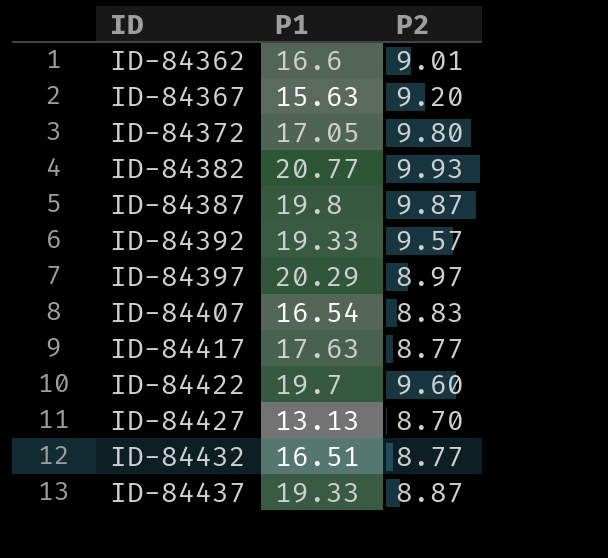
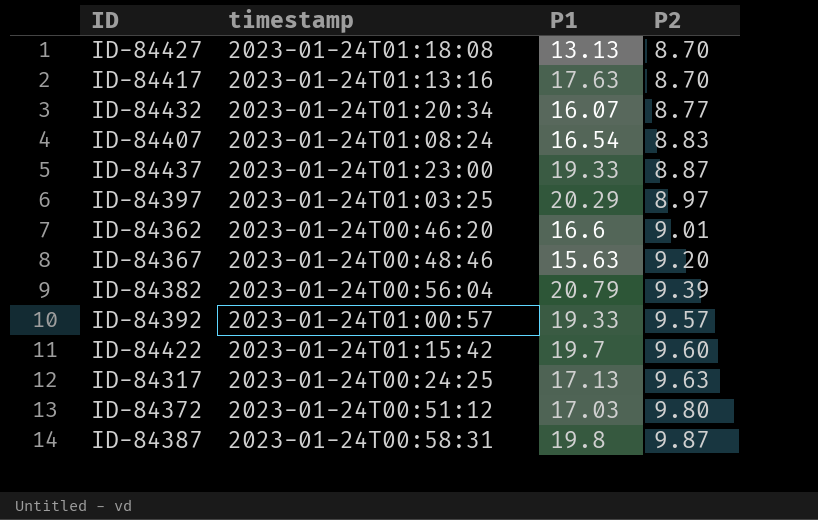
row order: ID ascending -> P2 ascending
column timestamp | position: none -> 2
ID-84417 | P2: 8.77 -> 8.70
ID-84432 | P1: 16.51 -> 16.07
ID-84382 | P1: 20.77 -> 20.79
ID-84382 | P2: 9.93 -> 9.39
row ID-84317: none -> 2023-01-24T00:24:25 | 17.13 | 9.63
ID-84372 | P1: 17.05 -> 17.03

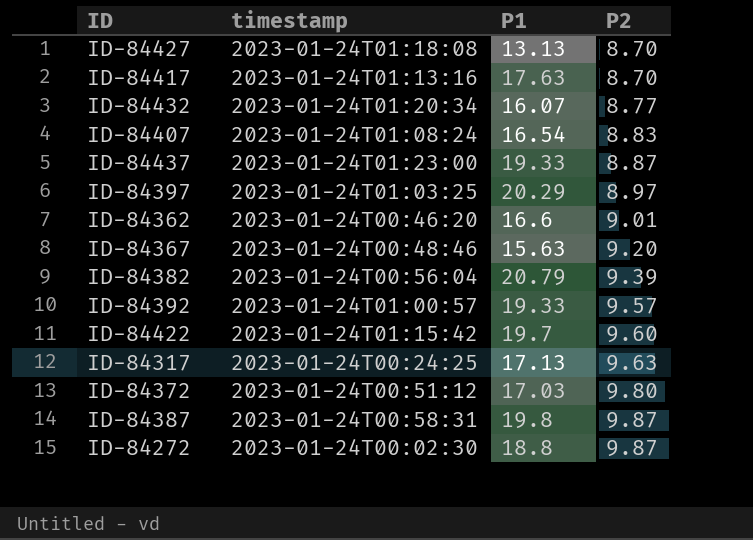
row ID-84272: none -> 2023-01-24T00:02:30 | 18.8 | 9.87

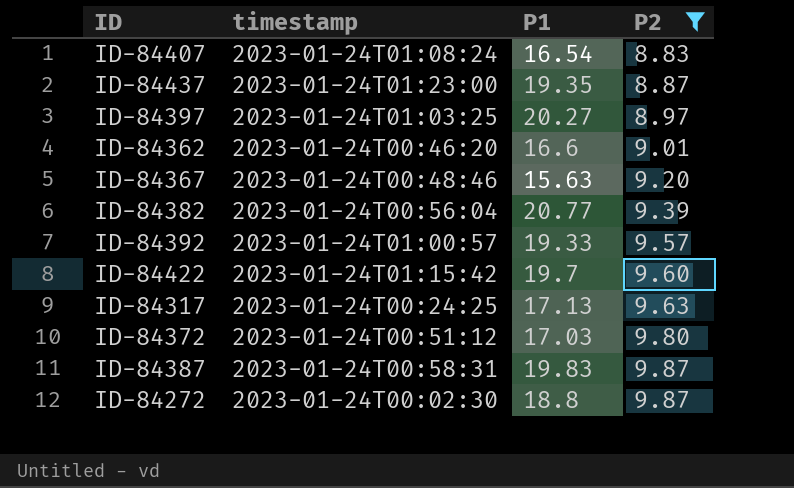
filter: none -> P2 >= 8.83
ID-84437 | P1: 19.33 -> 19.35
ID-84397 | P1: 20.29 -> 20.27
ID-84382 | P1: 20.79 -> 20.77
ID-84387 | P1: 19.8 -> 19.83

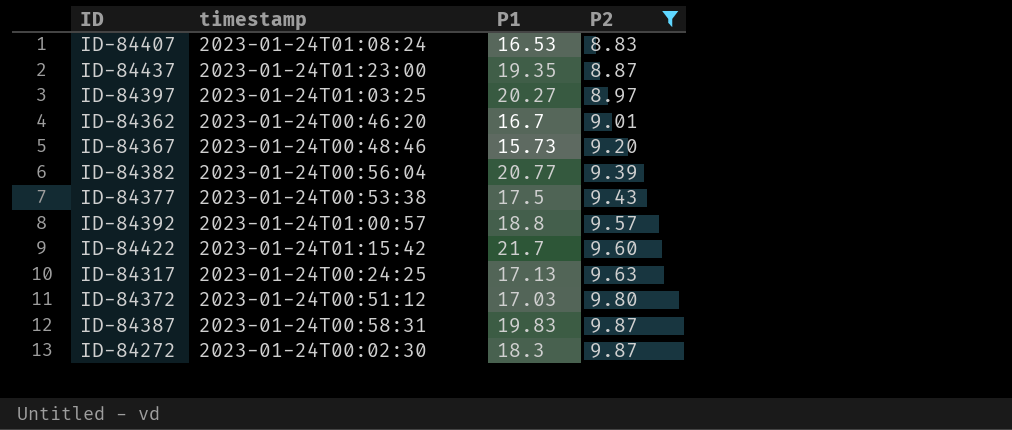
ID-84407 | P1: 16.54 -> 16.53
ID-84362 | P1: 16.6 -> 16.7
ID-84367 | P1: 15.63 -> 15.73
row ID-84377: none -> 2023-01-24T00:53:38 | 17.5 | 9.43
ID-84392 | P1: 19.33 -> 18.8
ID-84422 | P1: 19.7 -> 21.7
ID-84272 | P1: 18.8 -> 18.3

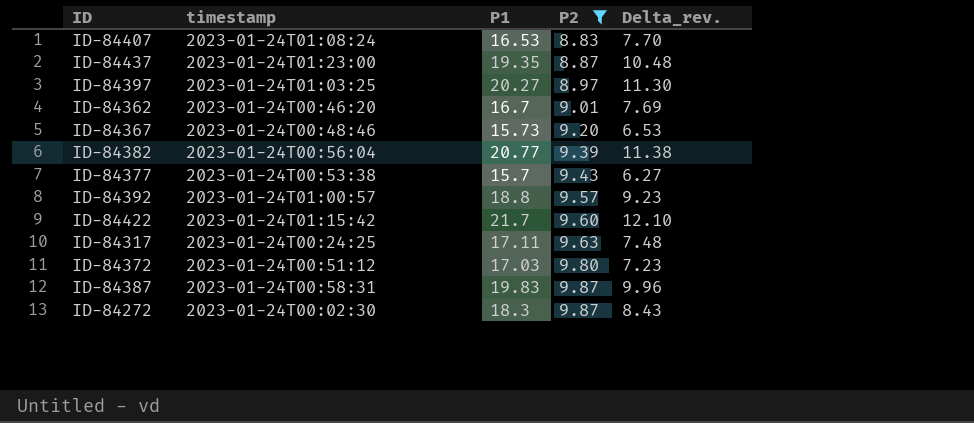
column Delta_rev. | formula: none -> [P1] - [P2]
ID-84377 | P1: 17.5 -> 15.7
ID-84317 | P1: 17.13 -> 17.11

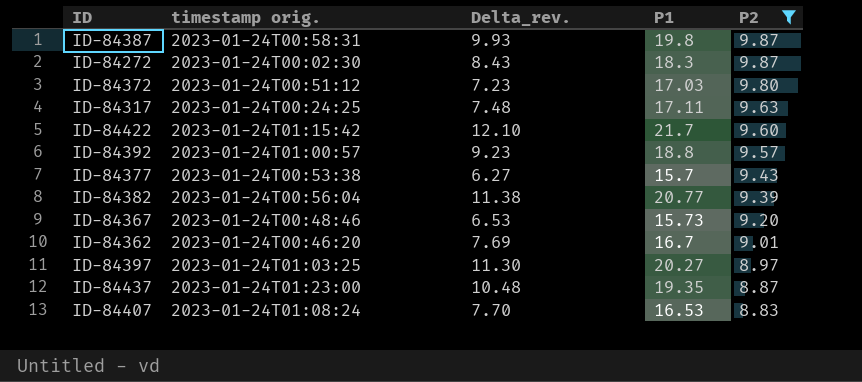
row order: P2 ascending -> P2 descending
column name: timestamp -> timestamp orig.
column Delta_rev. | position: 5 -> 3
ID-84387 | Delta_rev.: 9.96 -> 9.93
ID-84387 | P1: 19.83 -> 19.8

